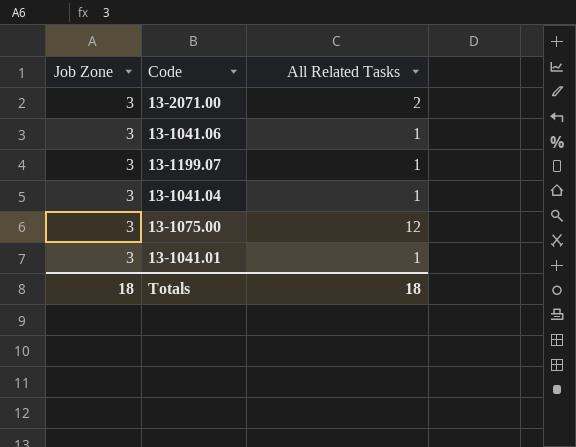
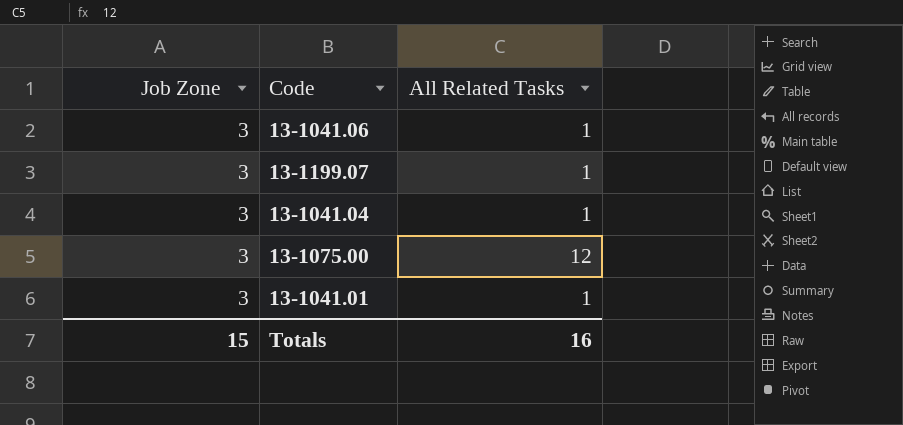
row 13-2071.00: 3 | 2 -> none
Totals | Job Zone: 18 -> 15
Totals | All Related Tasks: 18 -> 16

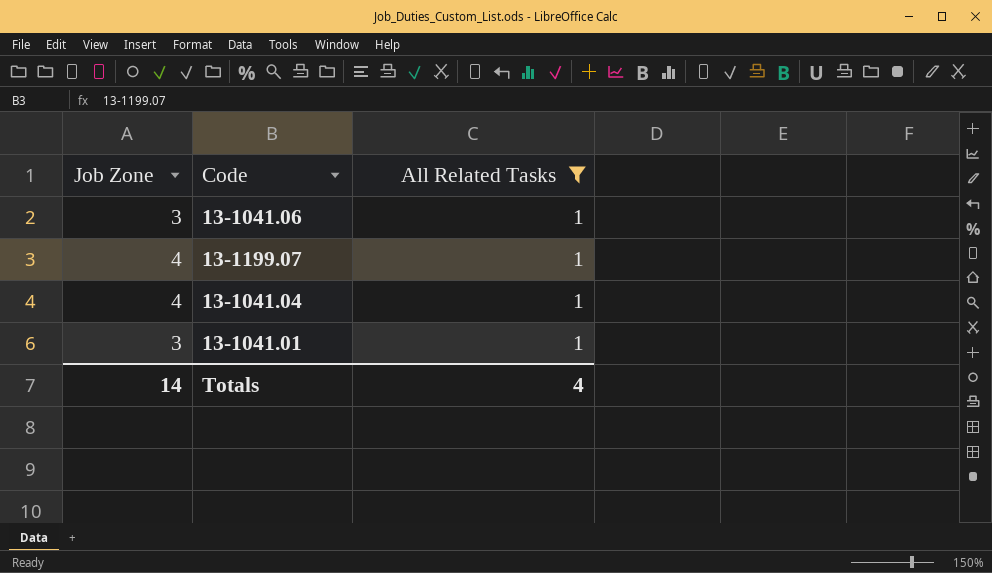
filter: none -> All Related Tasks = 1
13-1199.07 | Job Zone: 3 -> 4
13-1041.04 | Job Zone: 3 -> 4
Totals | Job Zone: 15 -> 14
Totals | All Related Tasks: 16 -> 4

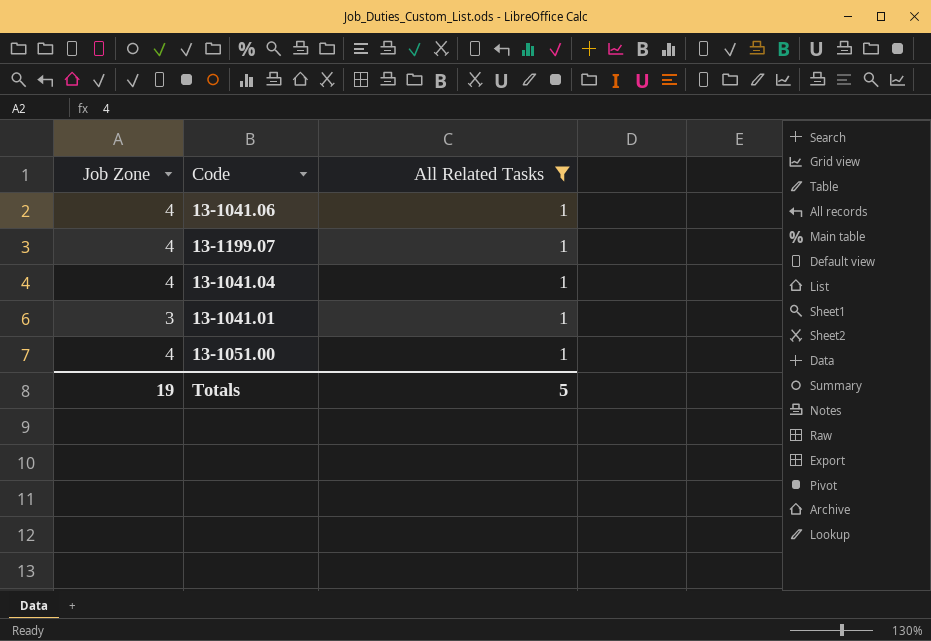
13-1041.06 | Job Zone: 3 -> 4
row 13-1051.00: none -> 4 | 1
Totals | Job Zone: 14 -> 19
Totals | All Related Tasks: 4 -> 5

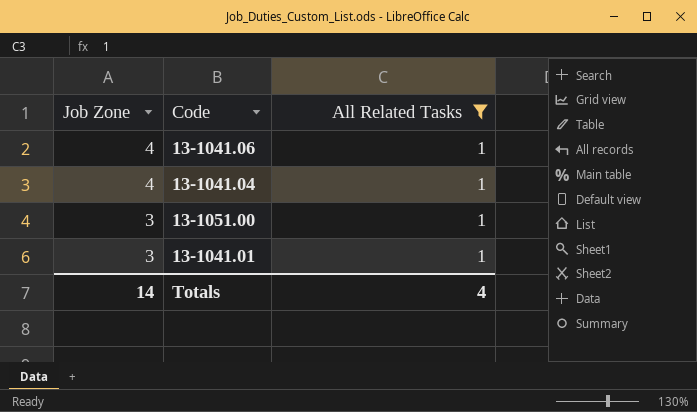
row order: none -> Job Zone descending
row 13-1199.07: 4 | 1 -> none
13-1051.00 | Job Zone: 4 -> 3
Totals | Job Zone: 19 -> 14
Totals | All Related Tasks: 5 -> 4

